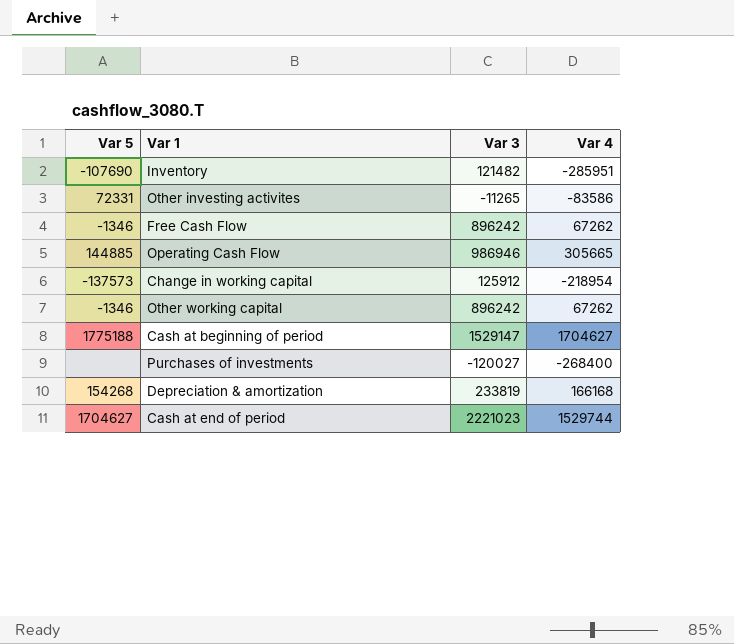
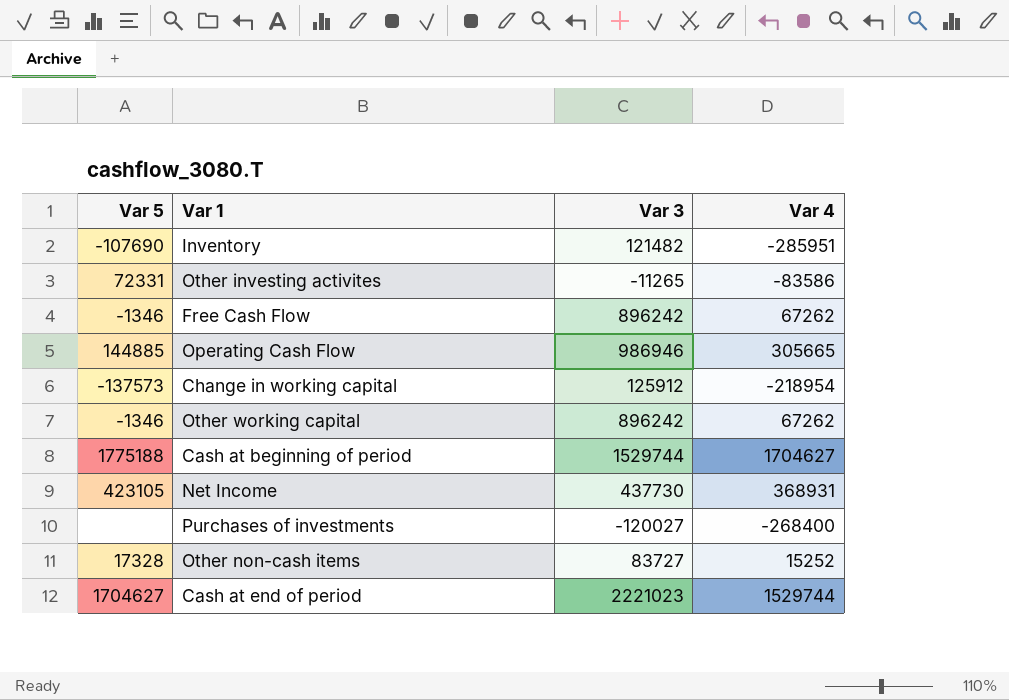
row Depreciation & amortization: 154268 | 233819 | 166168 -> none
Cash at beginning of period | Var 3: 1529147 -> 1529744
row Net Income: none -> 423105 | 437730 | 368931
row Other non-cash items: none -> 17328 | 83727 | 15252

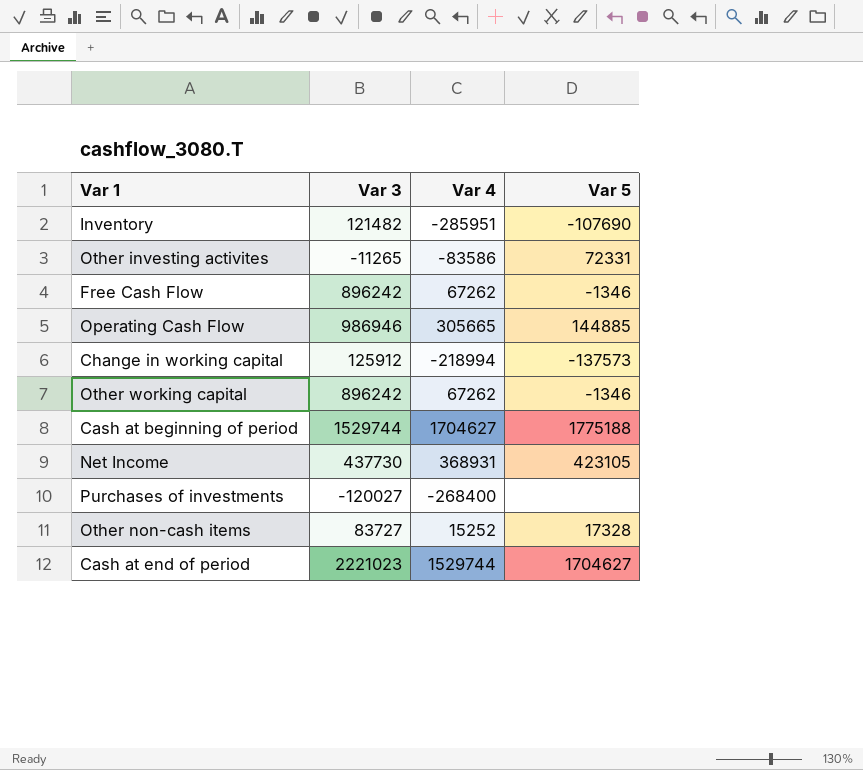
column Var 5 | position: 1 -> 4
Change in working capital | Var 4: -218954 -> -218994

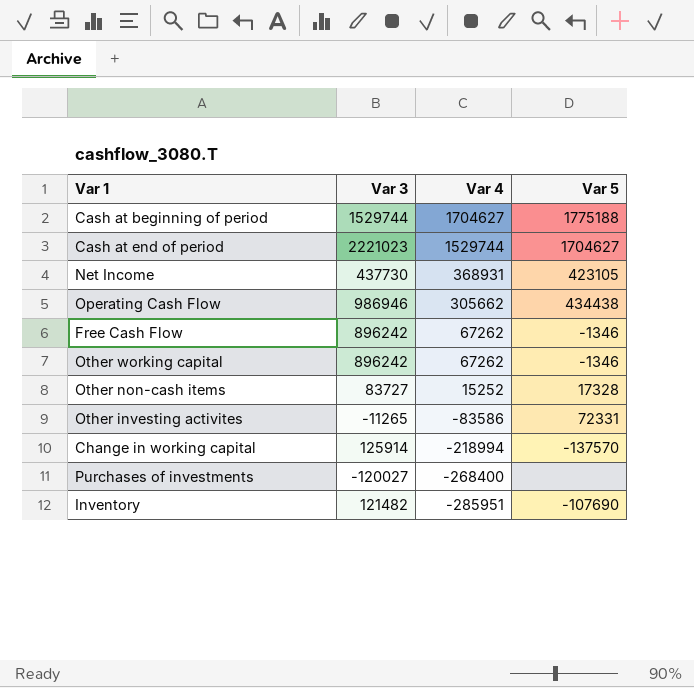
row order: none -> Var 4 descending
Operating Cash Flow | Var 4: 305665 -> 305662
Operating Cash Flow | Var 5: 144885 -> 434438
Change in working capital | Var 3: 125912 -> 125914
Change in working capital | Var 5: -137573 -> -137570

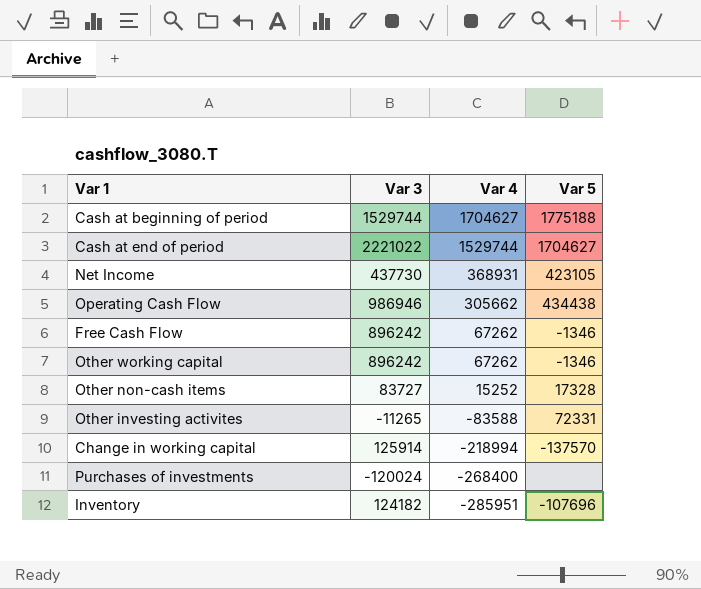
Cash at end of period | Var 3: 2221023 -> 2221022
Other investing activites | Var 4: -83586 -> -83588
Purchases of investments | Var 3: -120027 -> -120024
Inventory | Var 3: 121482 -> 124182
Inventory | Var 5: -107690 -> -107696

